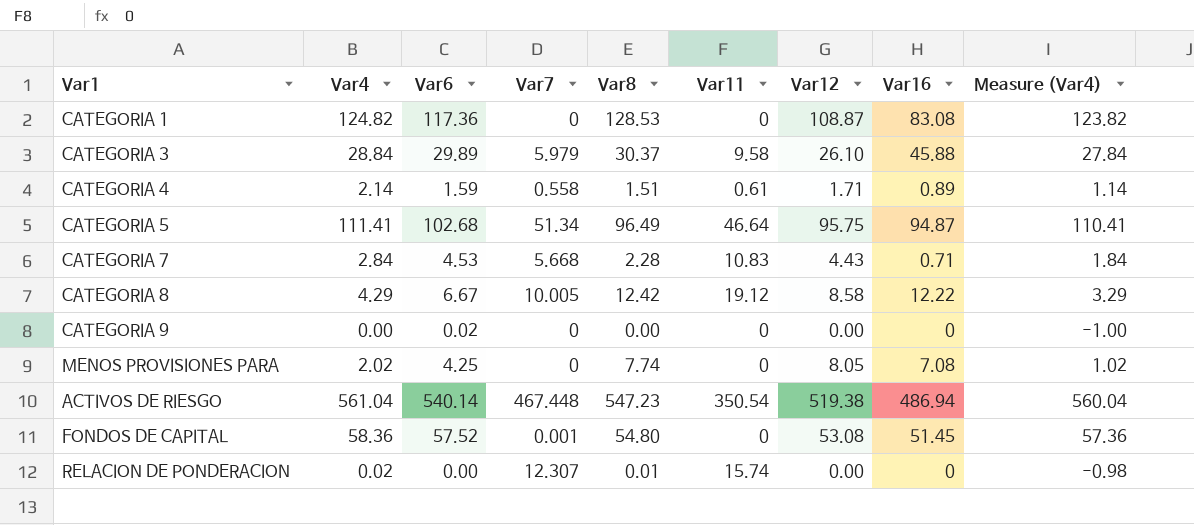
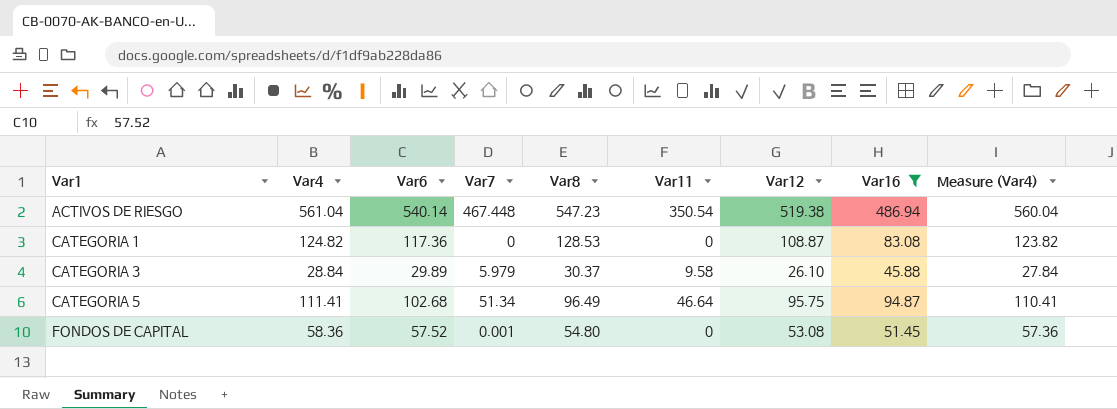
filter: none -> Var16 >= 45.88
row order: none -> Var1 ascending

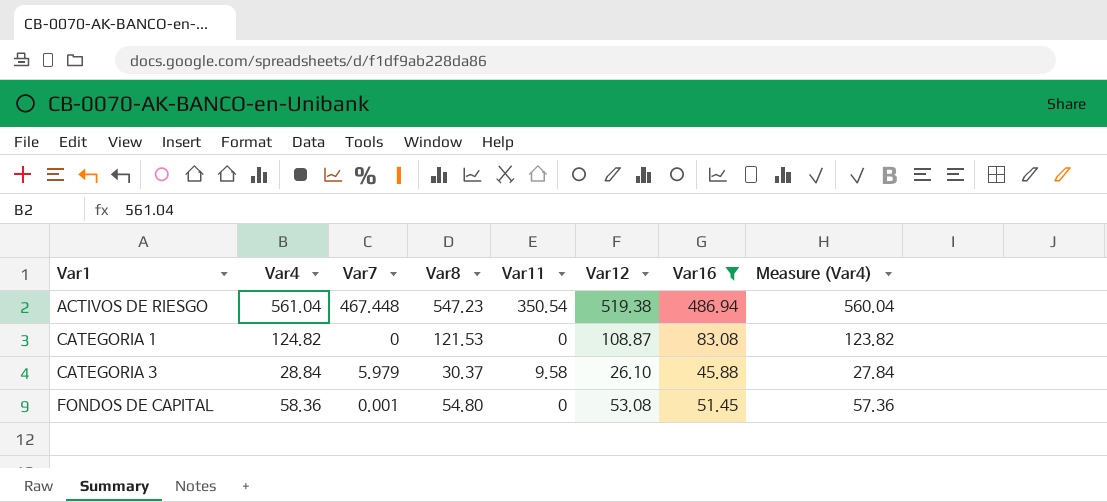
column Var6 | position: 3 -> none
row CATEGORIA 5: 111.41 | 102.68 | 51.34 | 96.49 | 46.64 | 95.75 | 94.87 | 110.41 -> none
CATEGORIA 1 | Var8: 128.53 -> 121.53

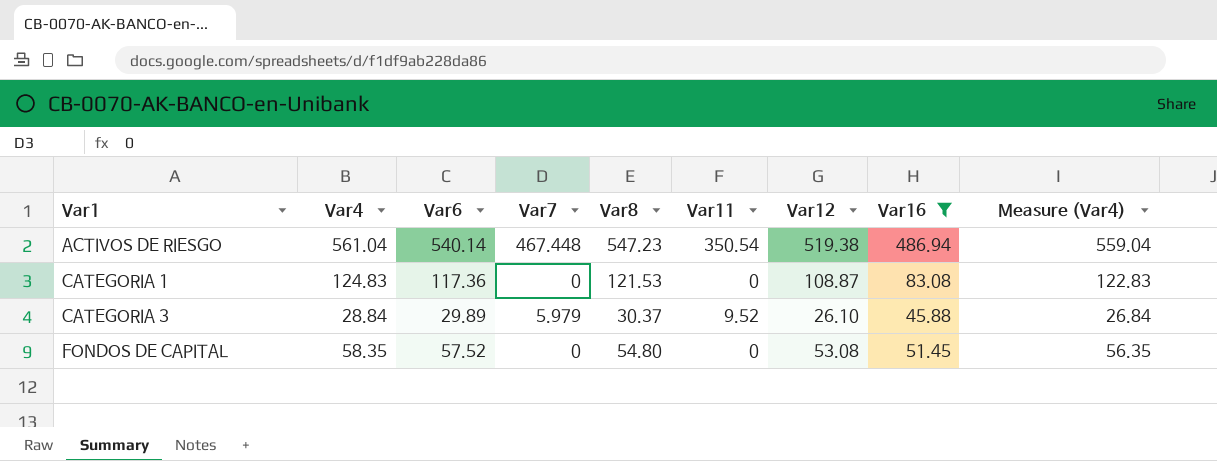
column Var6 | position: none -> 3
column Measure (Var4) | formula: [Var4] - 1 -> [Var4] - 2
CATEGORIA 1 | Var4: 124.82 -> 124.83
CATEGORIA 3 | Var11: 9.58 -> 9.52
FONDOS DE CAPITAL | Var4: 58.36 -> 58.35
FONDOS DE CAPITAL | Var7: 0.001 -> 0

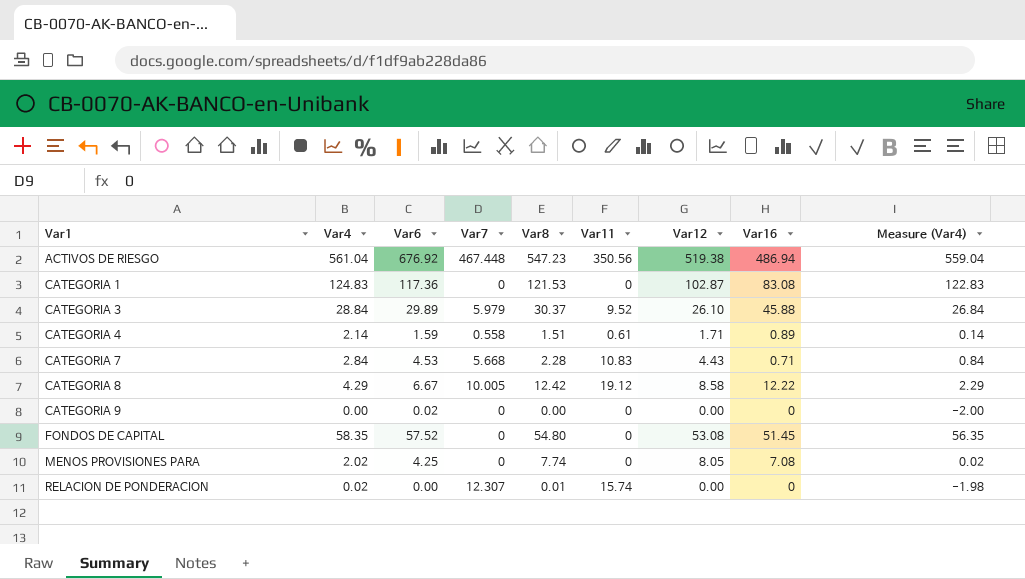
filter: Var16 >= 45.88 -> none
ACTIVOS DE RIESGO | Var6: 540.14 -> 676.92
ACTIVOS DE RIESGO | Var11: 350.54 -> 350.56
CATEGORIA 1 | Var12: 108.87 -> 102.87

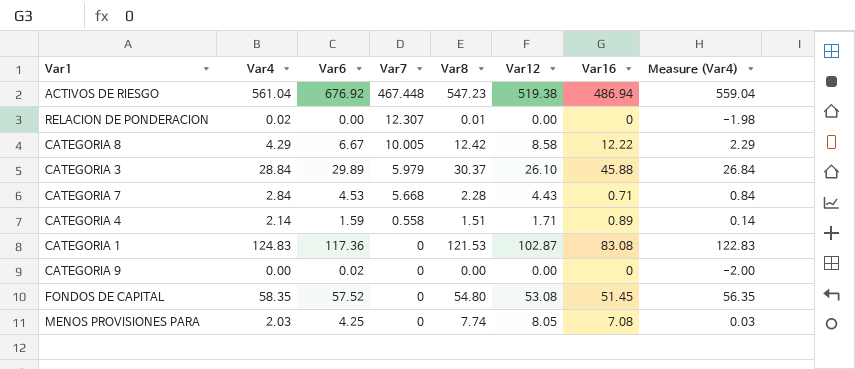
row order: Var1 ascending -> Var7 descending
column Var11 | position: 6 -> none
MENOS PROVISIONES PARA | Var4: 2.02 -> 2.03
MENOS PROVISIONES PARA | Measure (Var4): 0.02 -> 0.03

